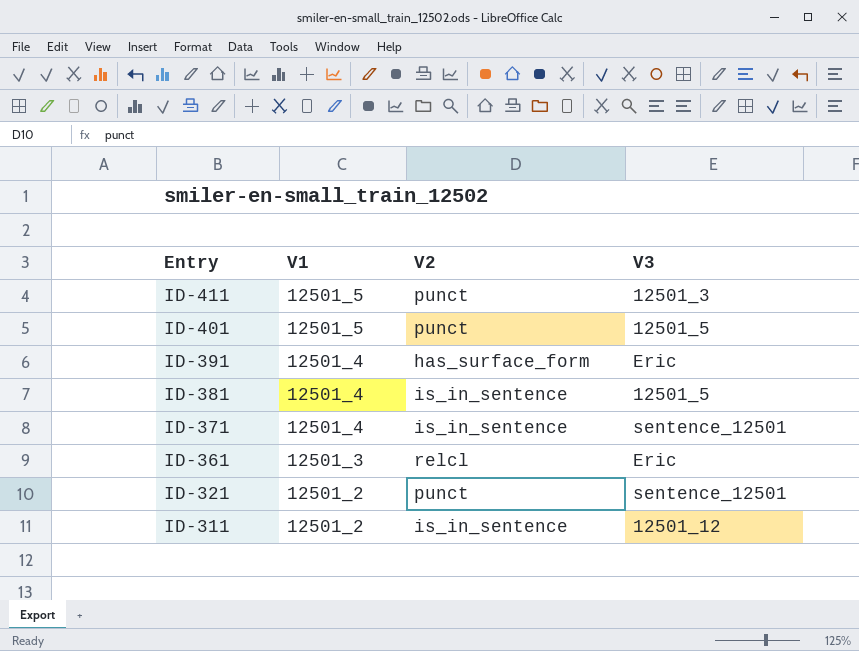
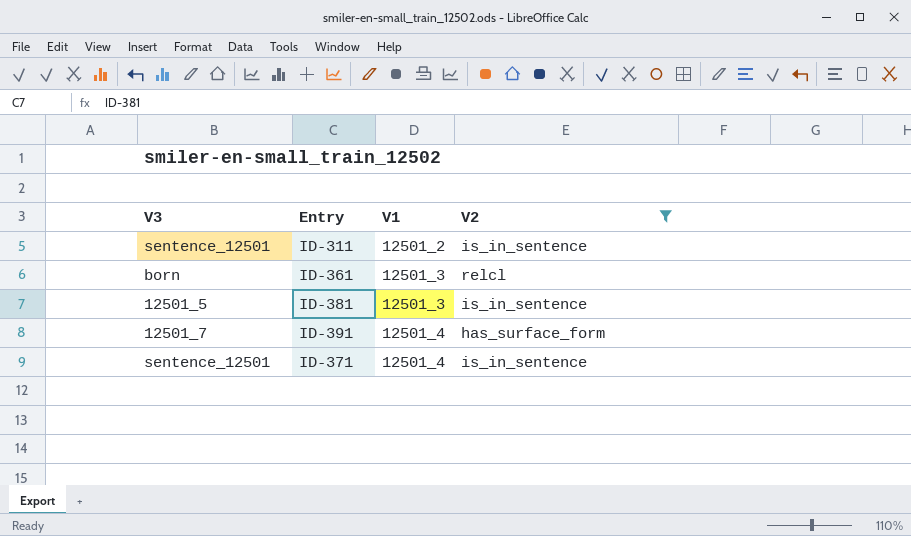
filter: none -> V2 != punct
row order: Entry descending -> V1 ascending
column V3 | position: 4 -> 1
ID-311 | V3: 12501_12 -> sentence_12501
ID-361 | V3: Eric -> born
ID-381 | V1: 12501_4 -> 12501_3
ID-391 | V3: Eric -> 12501_7

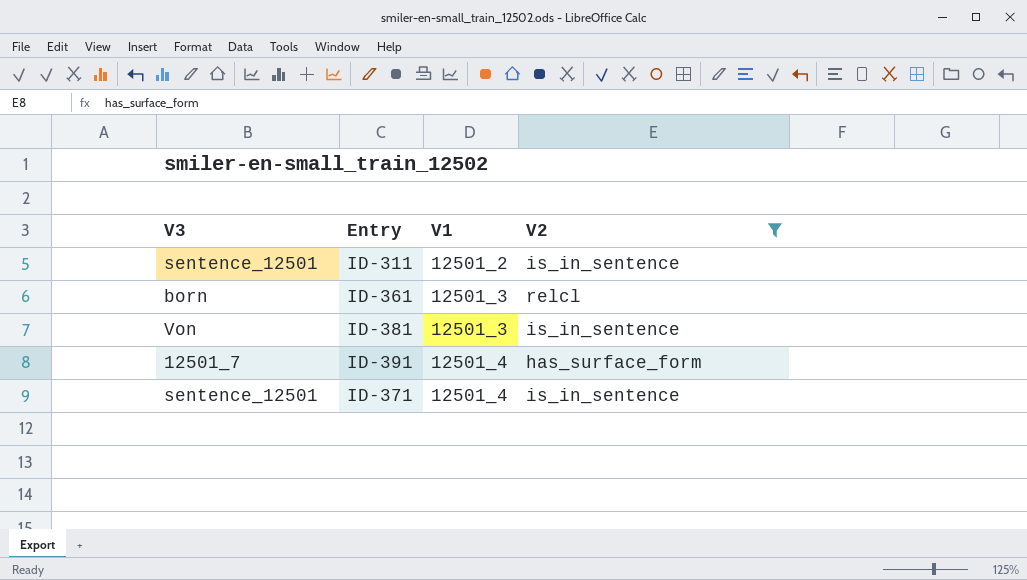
ID-381 | V3: 12501_5 -> Von

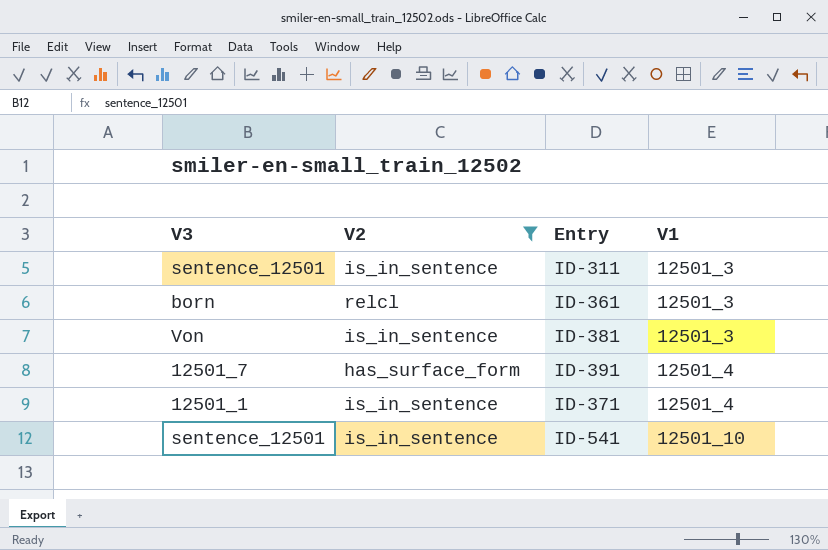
column V2 | position: 4 -> 2
ID-311 | V1: 12501_2 -> 12501_3
ID-371 | V3: sentence_12501 -> 12501_1
row ID-541: none -> sentence_12501 | is_in_sentence | 12501_10

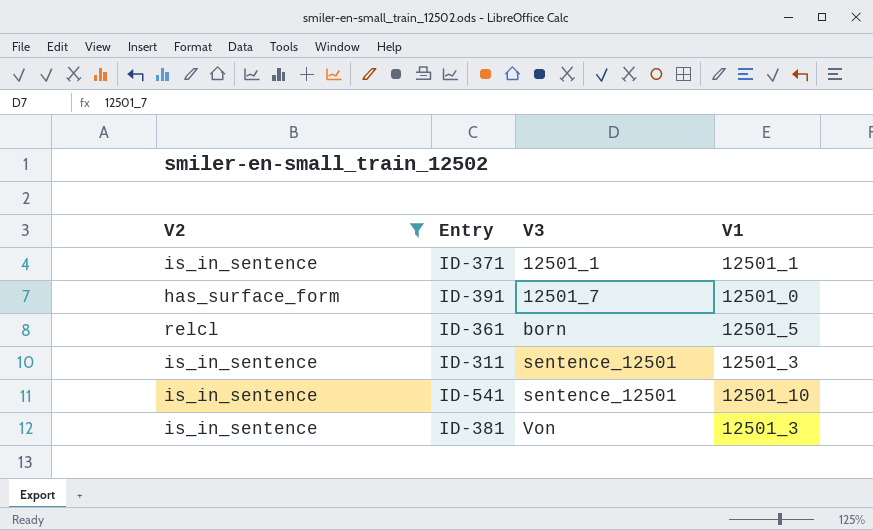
row order: V1 ascending -> V3 ascending
column V3 | position: 1 -> 3
ID-371 | V1: 12501_4 -> 12501_1
ID-391 | V1: 12501_4 -> 12501_0
ID-361 | V1: 12501_3 -> 12501_5

